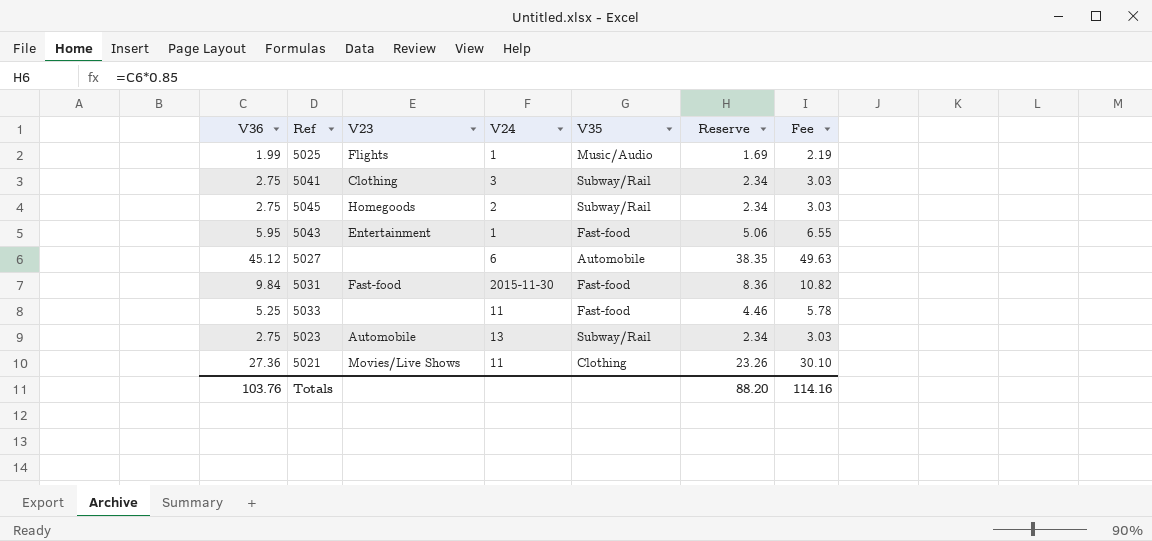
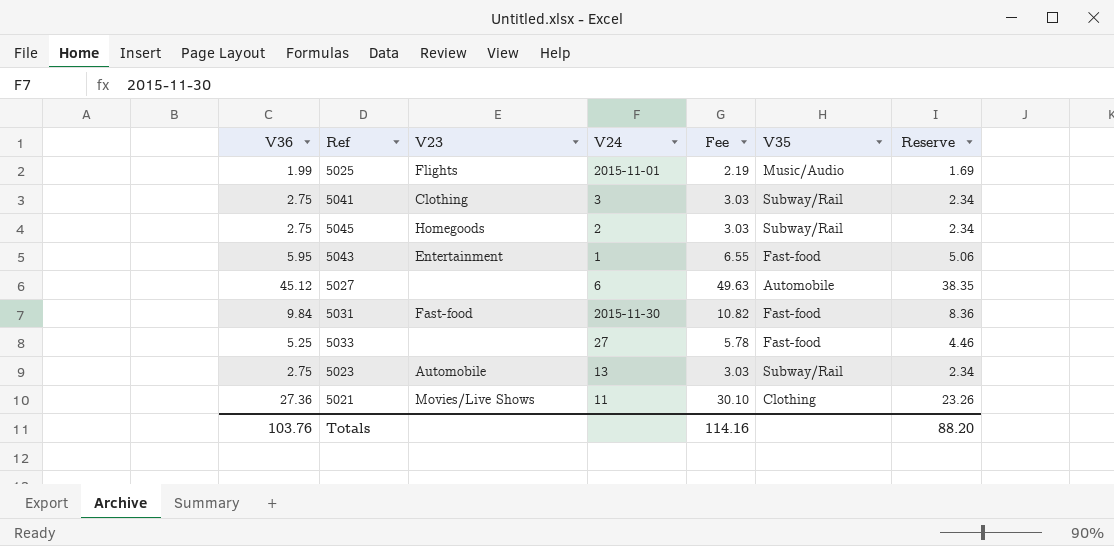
column Fee | position: 7 -> 5
5025 | V24: 1 -> 2015-11-01
5033 | V24: 11 -> 27

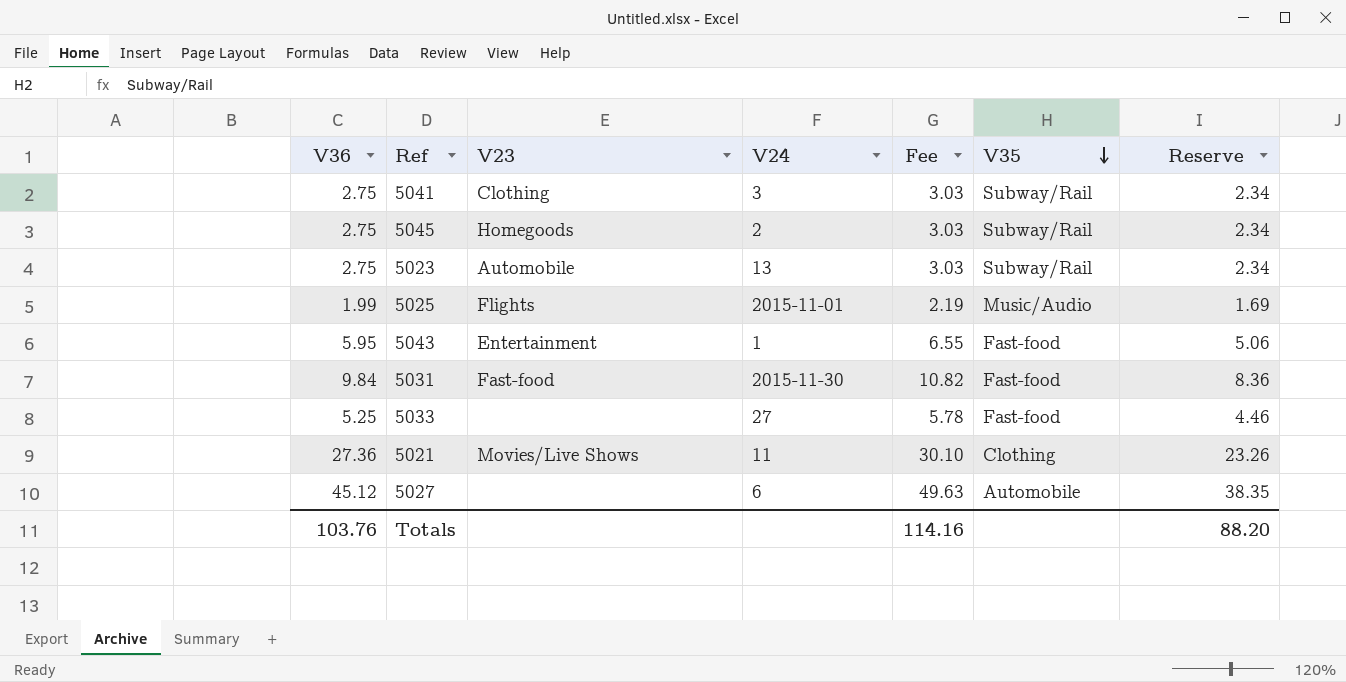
row order: none -> V35 descending

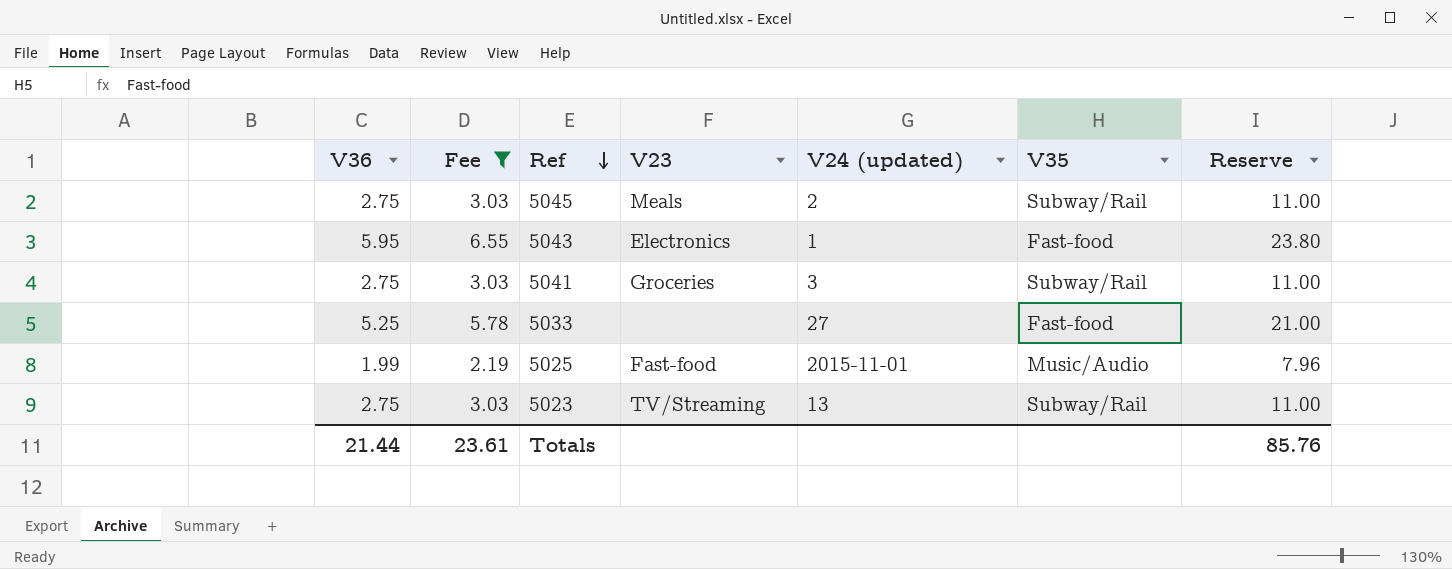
filter: none -> Fee <= 6.55
row order: V35 descending -> Ref descending
column Fee | position: 5 -> 2
column name: V24 -> V24 (updated)
column Reserve | formula: [V36] * 0.85 -> [V36] * 4
5045 | V23: Homegoods -> Meals
5043 | V23: Entertainment -> Electronics
5041 | V23: Clothing -> Groceries
5025 | V23: Flights -> Fast-food
5023 | V23: Automobile -> TV/Streaming
Totals | V36: 103.76 -> 21.44
Totals | Fee: 114.16 -> 23.61
Totals | Reserve: 88.20 -> 85.76

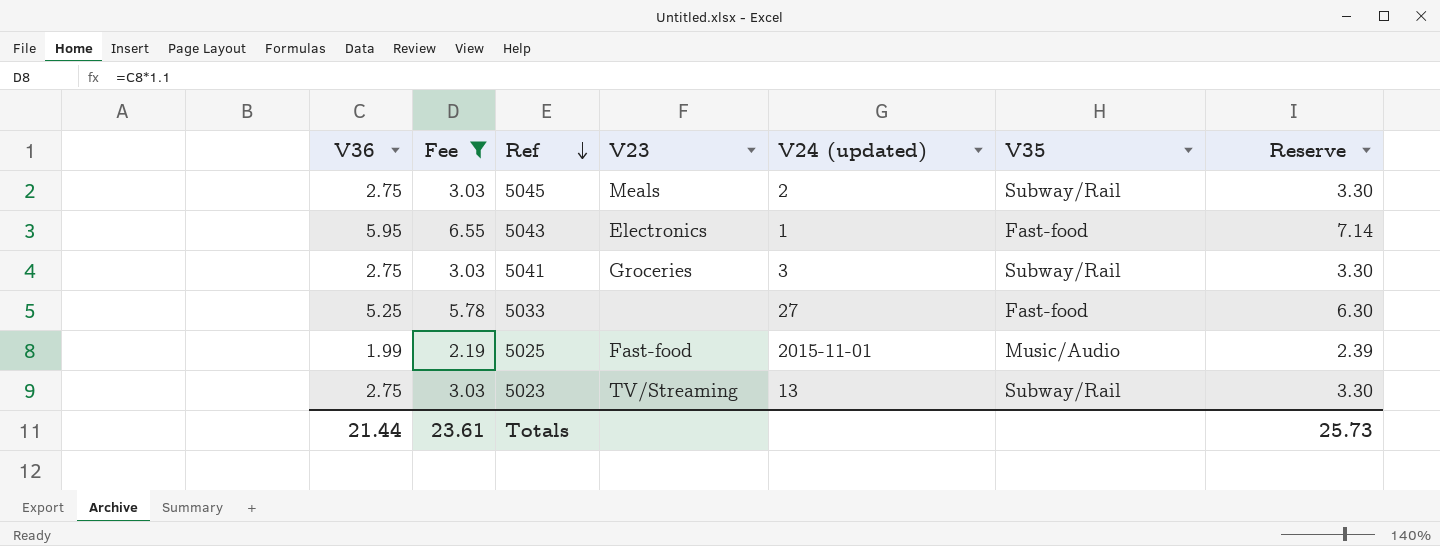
column Reserve | formula: [V36] * 4 -> [V36] * 1.2
Totals | Reserve: 85.76 -> 25.73

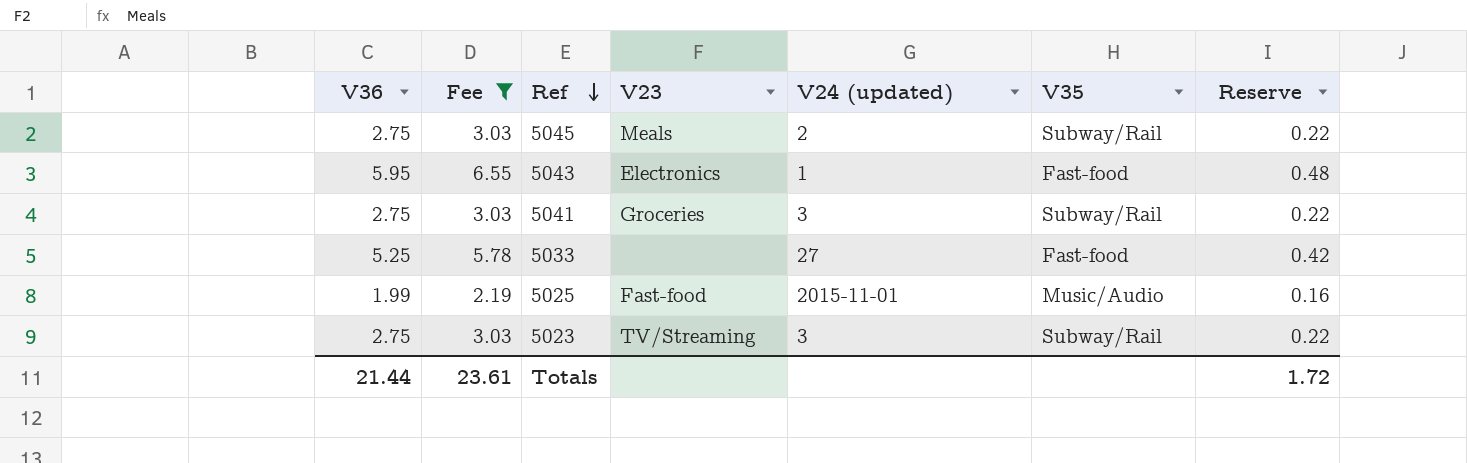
column Reserve | formula: [V36] * 1.2 -> [V36] * 0.08
5023 | V24 (updated): 13 -> 3
Totals | Reserve: 25.73 -> 1.72

